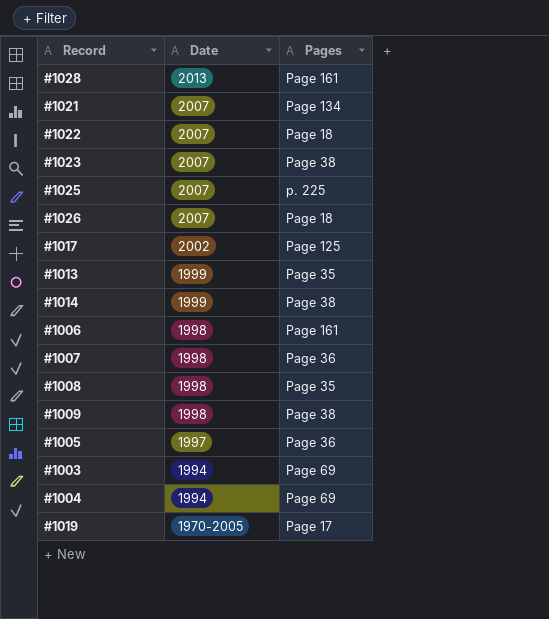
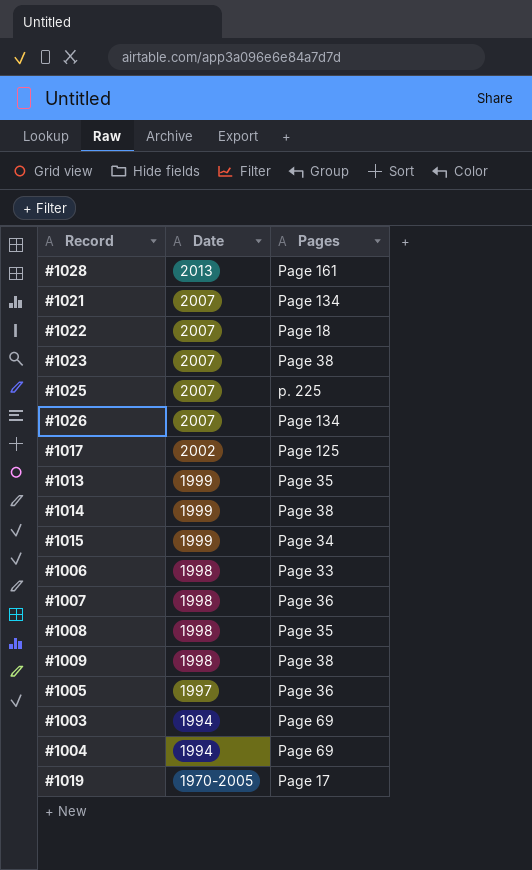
#1026 | Pages: Page 18 -> Page 134
row #1015: none -> 1999 | Page 34
#1006 | Pages: Page 161 -> Page 33

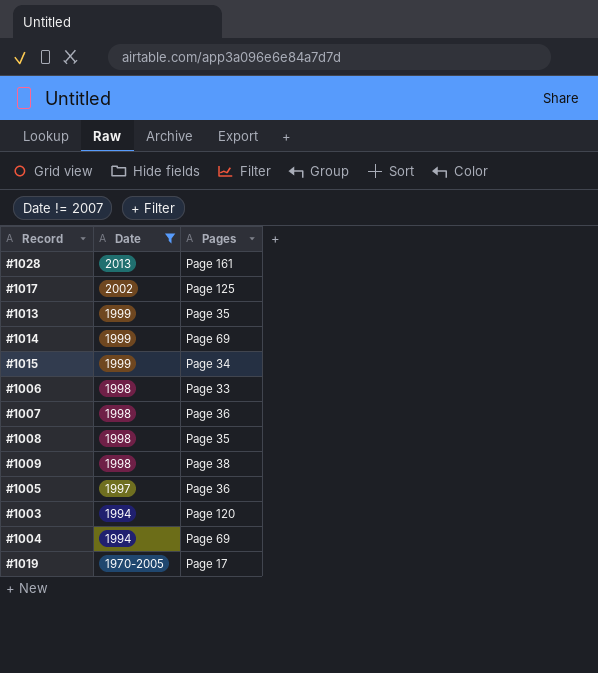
filter: none -> Date != 2007
#1014 | Pages: Page 38 -> Page 69
#1003 | Pages: Page 69 -> Page 120

